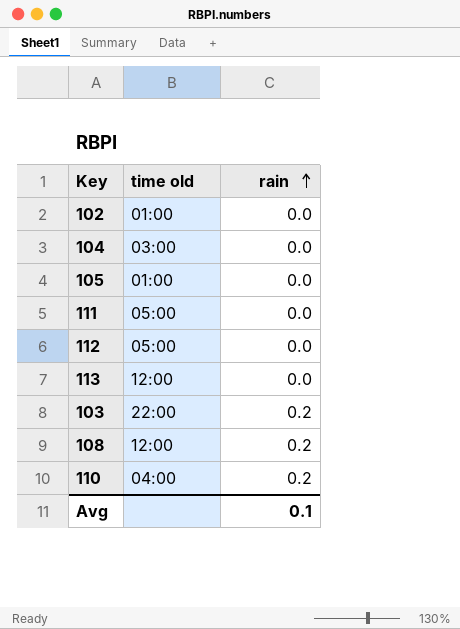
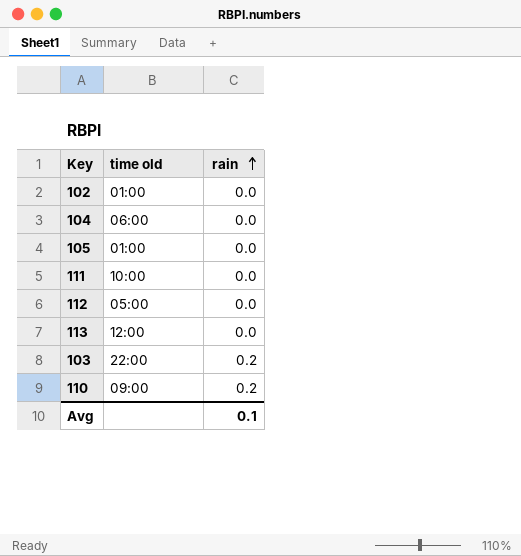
row 108: 12:00 | 0.2 -> none
104 | time old: 03:00 -> 06:00
111 | time old: 05:00 -> 10:00
110 | time old: 04:00 -> 09:00

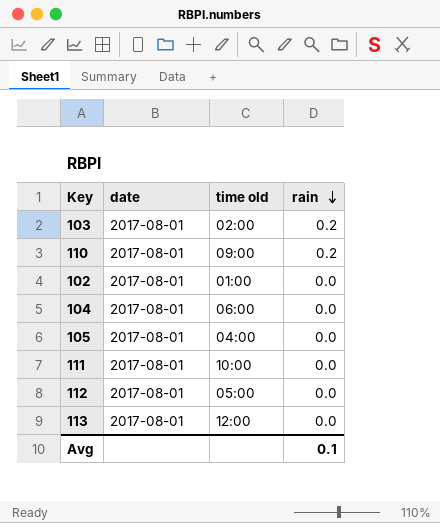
row order: rain ascending -> rain descending
column date | position: none -> 2
103 | time old: 22:00 -> 02:00
105 | time old: 01:00 -> 04:00

